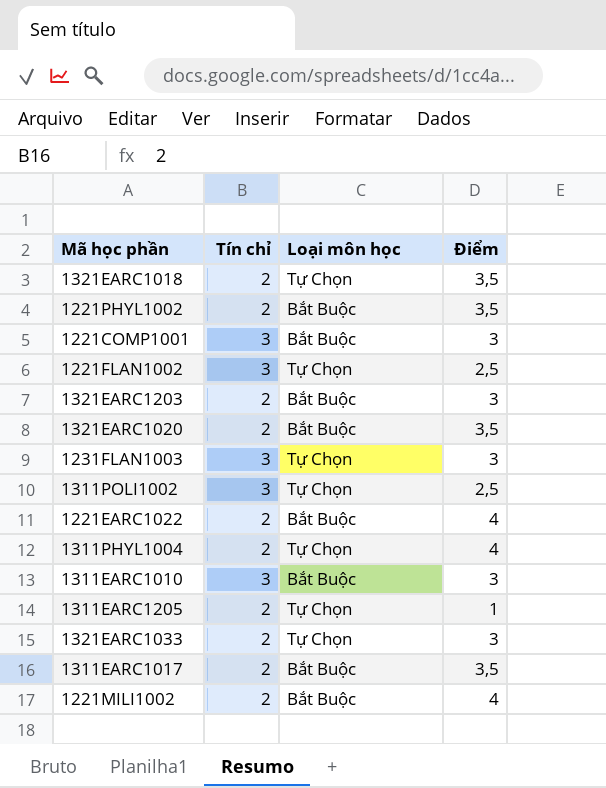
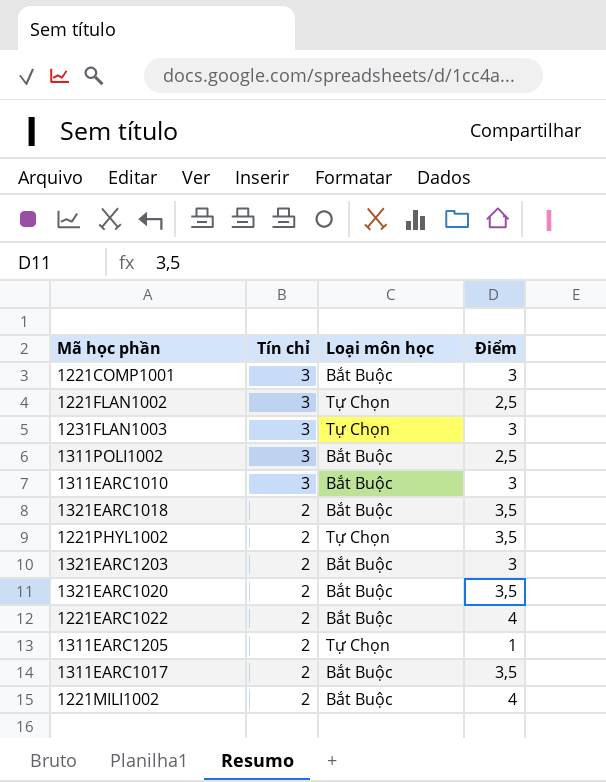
row order: none -> Tín chỉ descending
row 1311PHYL1004: 2 | Tự Chọn | 4 -> none
row 1321EARC1033: 2 | Tự Chọn | 3 -> none
1311POLI1002 | Loại môn học: Tự Chọn -> Bắt Buộc
1321EARC1018 | Loại môn học: Tự Chọn -> Bắt Buộc
1221PHYL1002 | Loại môn học: Bắt Buộc -> Tự Chọn

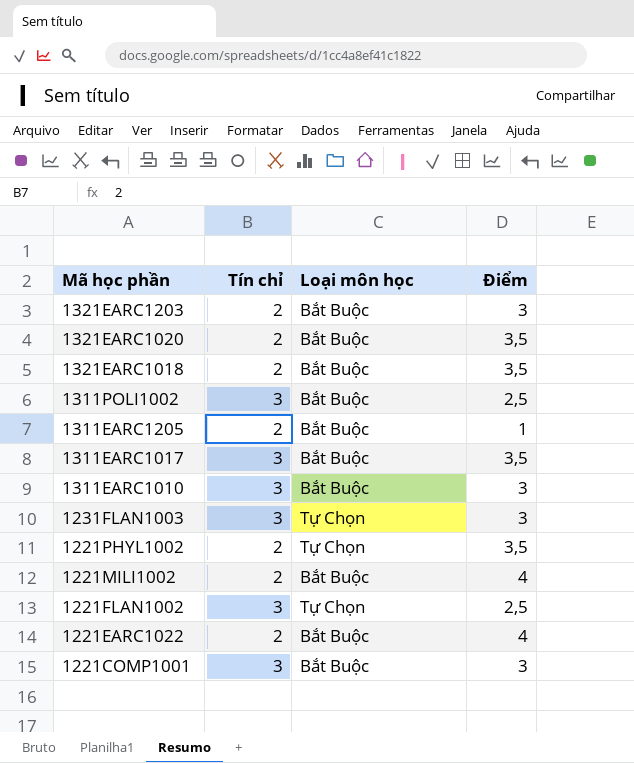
row order: Tín chỉ descending -> Mã học phần descending
1311EARC1205 | Loại môn học: Tự Chọn -> Bắt Buộc
1311EARC1017 | Tín chỉ: 2 -> 3

